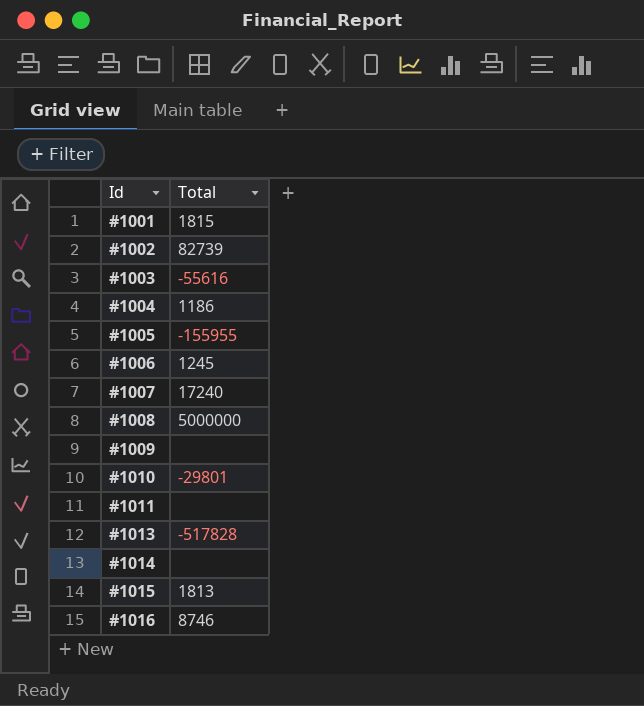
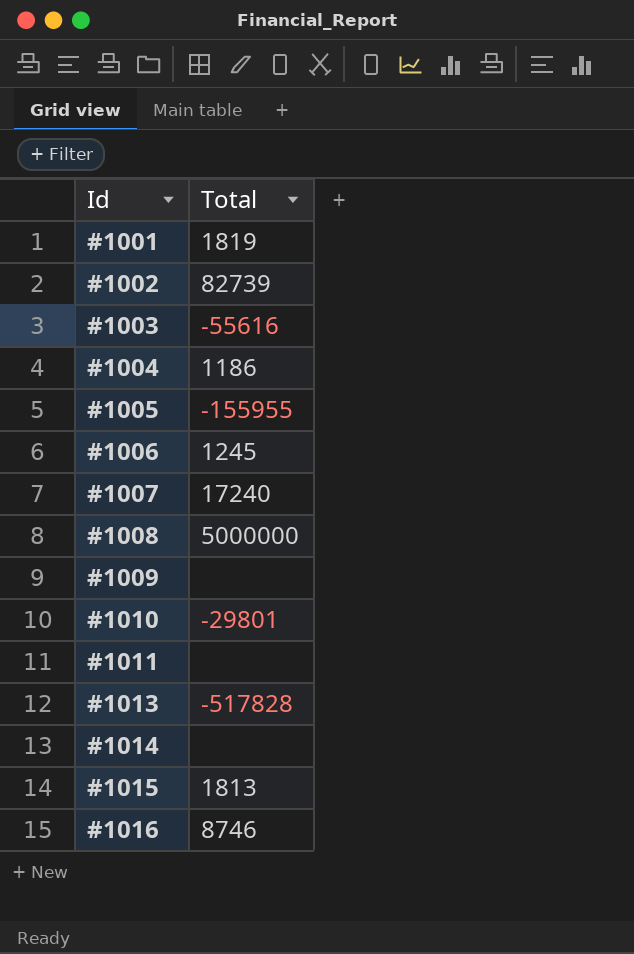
#1001 | Total: 1815 -> 1819

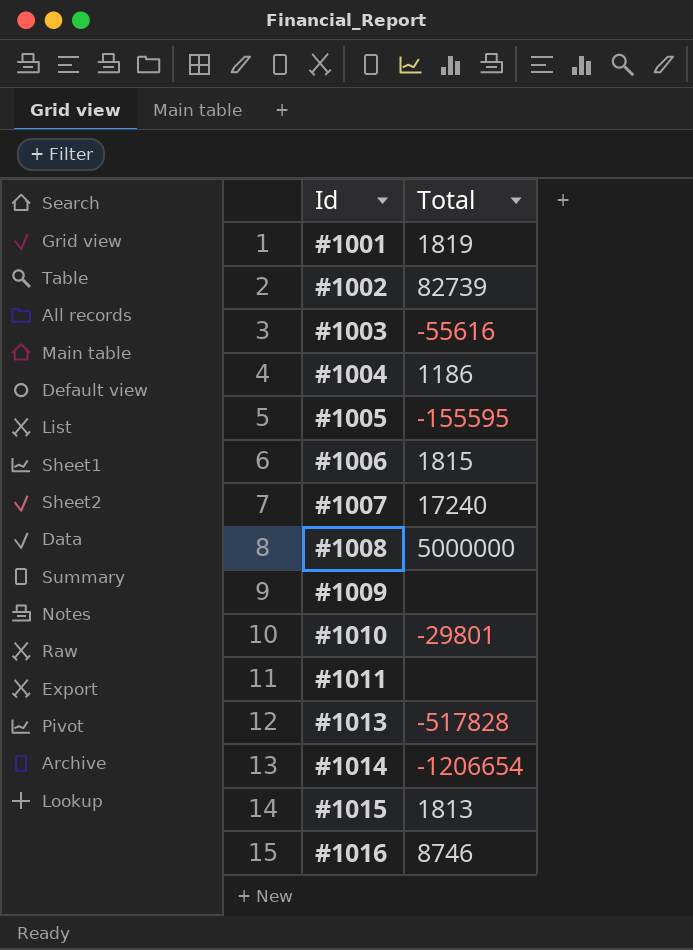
#1005 | Total: -155955 -> -155595
#1006 | Total: 1245 -> 1815
#1014 | Total: none -> -1206654

